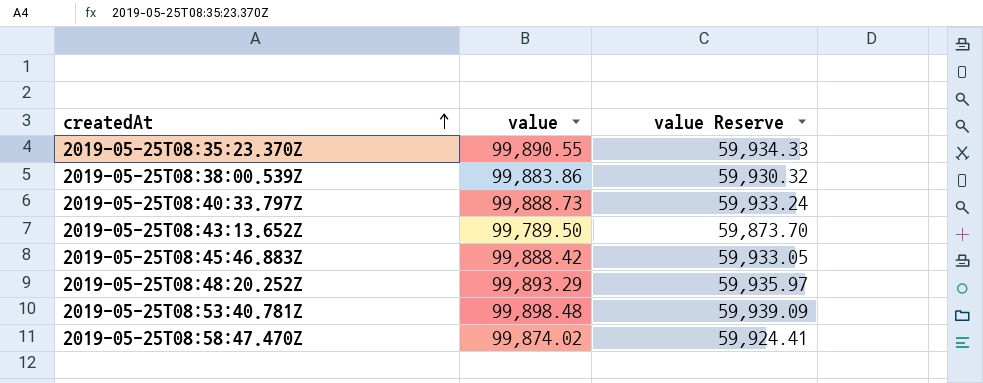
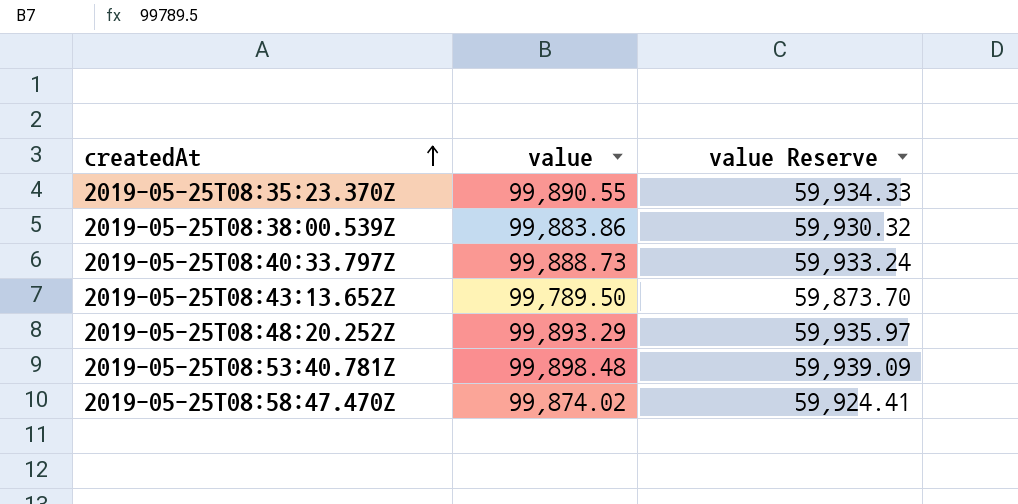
row 2019-05-25T08:45:46.883Z: 99,888.42 | 59,933.05 -> none

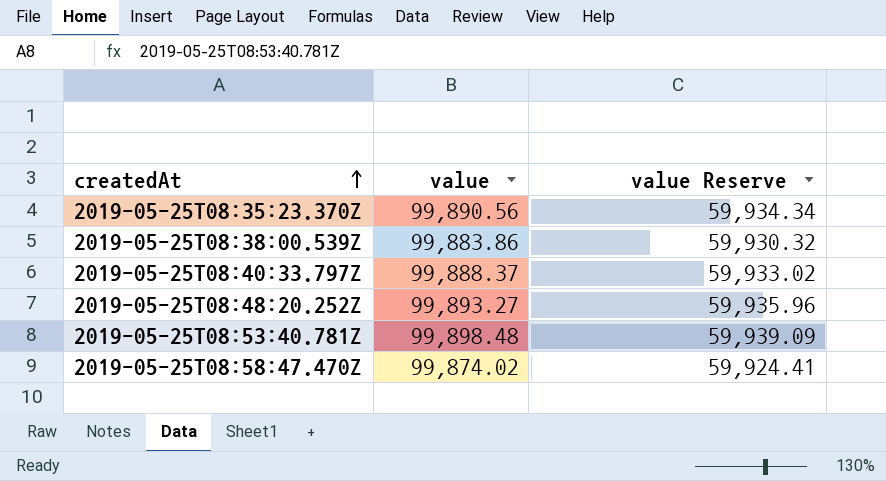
row 2019-05-25T08:43:13.652Z: 99,789.50 | 59,873.70 -> none
2019-05-25T08:35:23.370Z | value: 99,890.55 -> 99,890.56
2019-05-25T08:35:23.370Z | value Reserve: 59,934.33 -> 59,934.34
2019-05-25T08:40:33.797Z | value: 99,888.73 -> 99,888.37
2019-05-25T08:40:33.797Z | value Reserve: 59,933.24 -> 59,933.02
2019-05-25T08:48:20.252Z | value: 99,893.29 -> 99,893.27
2019-05-25T08:48:20.252Z | value Reserve: 59,935.97 -> 59,935.96

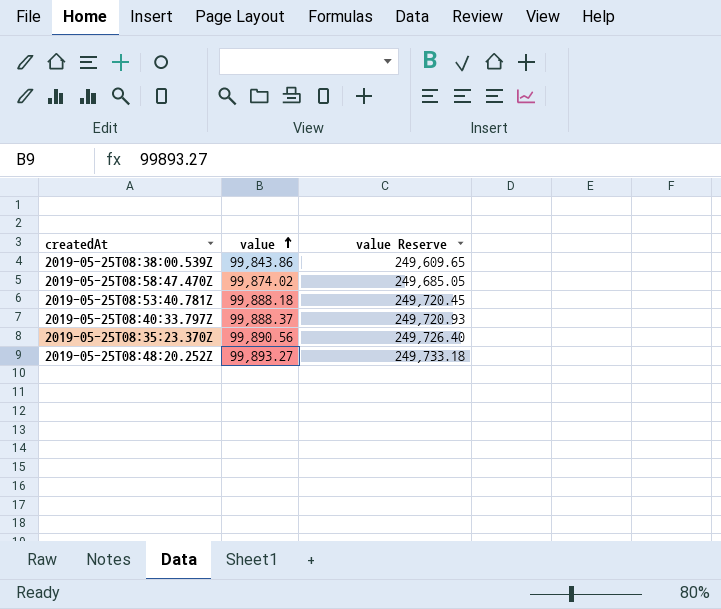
row order: createdAt ascending -> value ascending
column value Reserve | formula: [value] * 0.6 -> [value] * 2.5
2019-05-25T08:38:00.539Z | value: 99,883.86 -> 99,843.86
2019-05-25T08:53:40.781Z | value: 99,898.48 -> 99,888.18

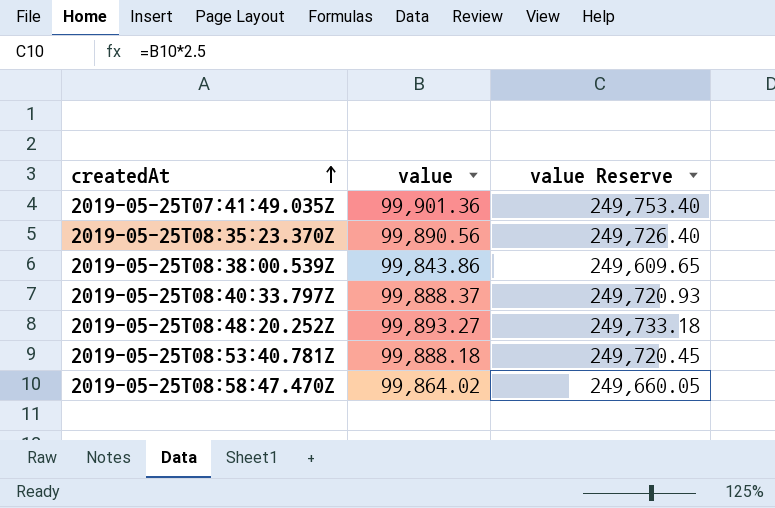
row order: value ascending -> createdAt ascending
row 2019-05-25T07:41:49.035Z: none -> 99,901.36 | 249,753.40
2019-05-25T08:58:47.470Z | value: 99,874.02 -> 99,864.02
2019-05-25T08:58:47.470Z | value Reserve: 249,685.05 -> 249,660.05

